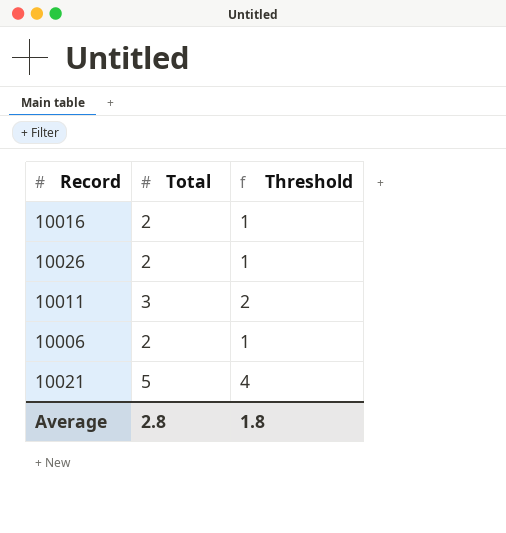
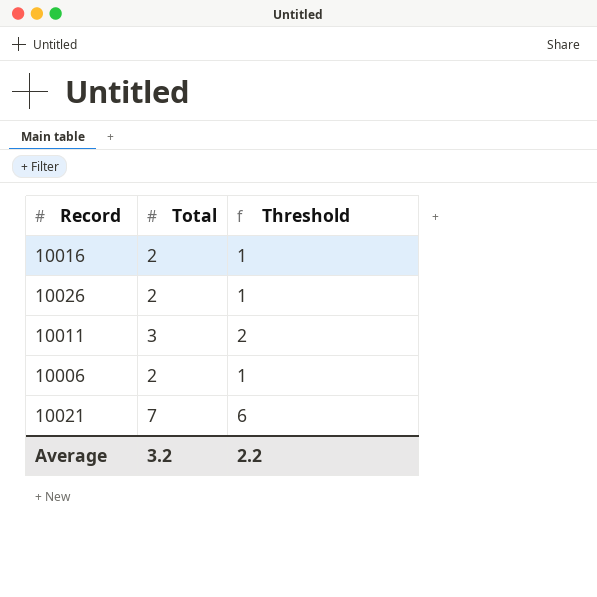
10021 | Total: 5 -> 7
10021 | Threshold: 4 -> 6
Average | Total: 2.8 -> 3.2
Average | Threshold: 1.8 -> 2.2

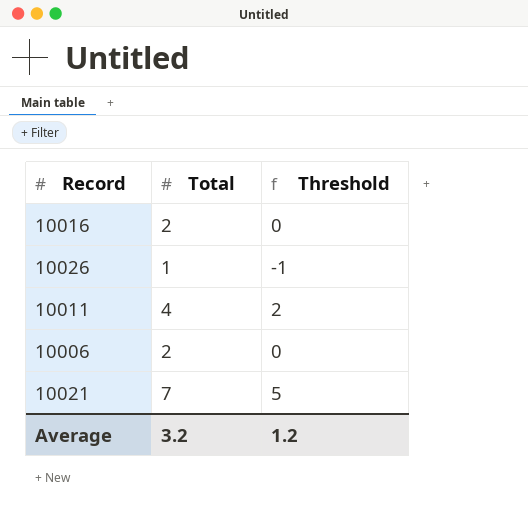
column Threshold | formula: [Total] - 1 -> [Total] - 2
10026 | Total: 2 -> 1
10011 | Total: 3 -> 4
Average | Threshold: 2.2 -> 1.2

